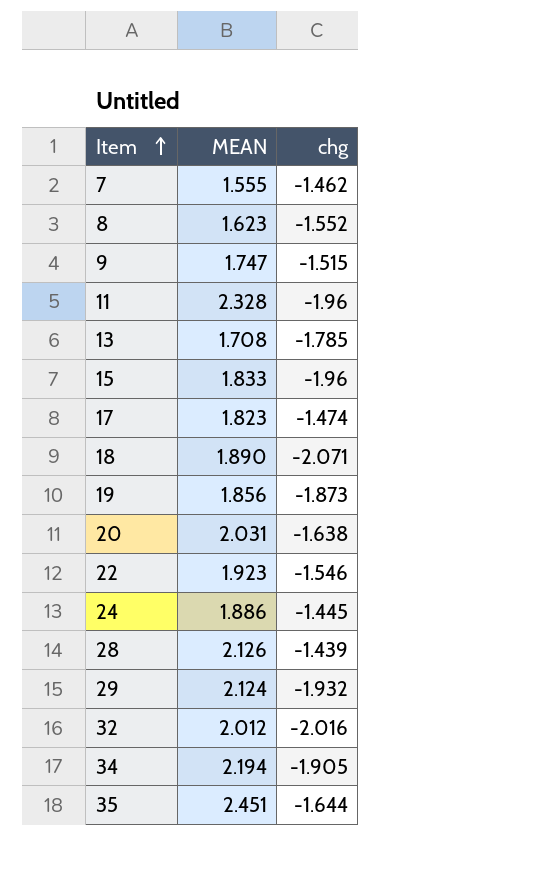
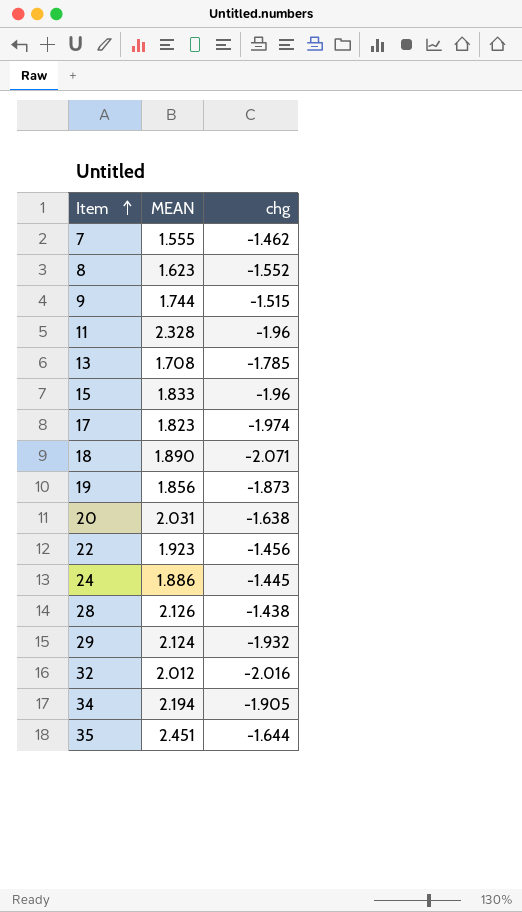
9 | MEAN: 1.747 -> 1.744
17 | chg: -1.474 -> -1.974
22 | chg: -1.546 -> -1.456
28 | chg: -1.439 -> -1.438

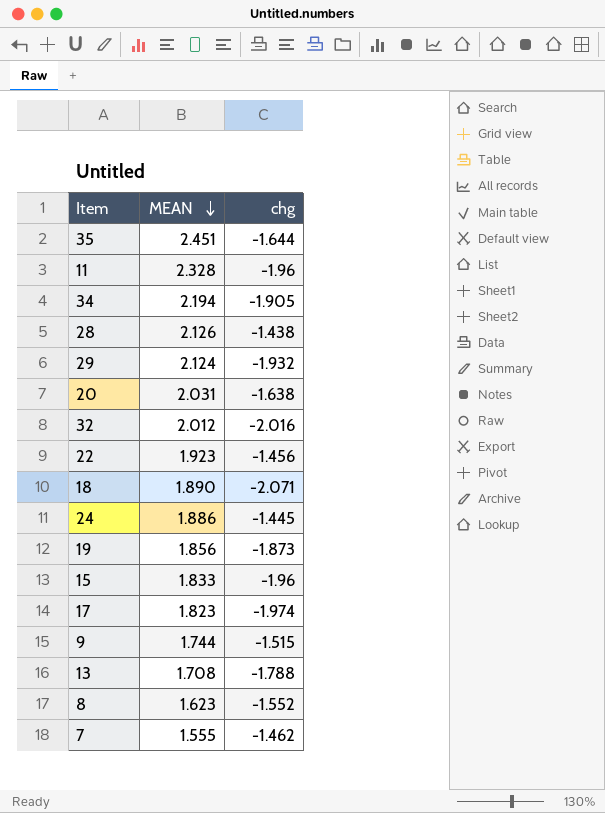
row order: Item ascending -> MEAN descending
13 | chg: -1.785 -> -1.788

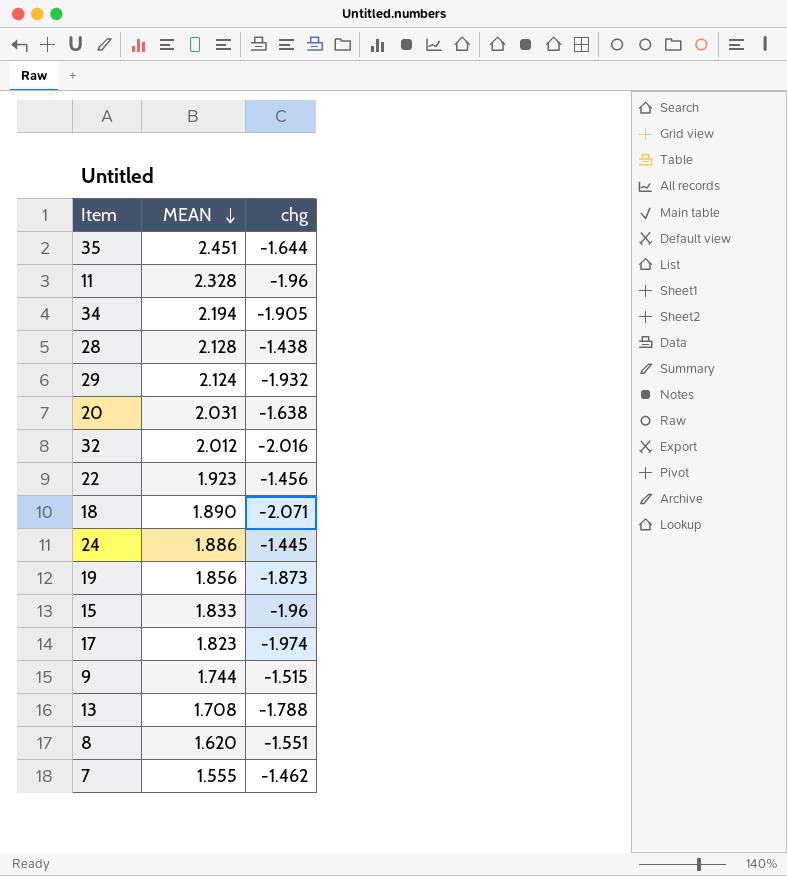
28 | MEAN: 2.126 -> 2.128
8 | MEAN: 1.623 -> 1.620
8 | chg: -1.552 -> -1.551

